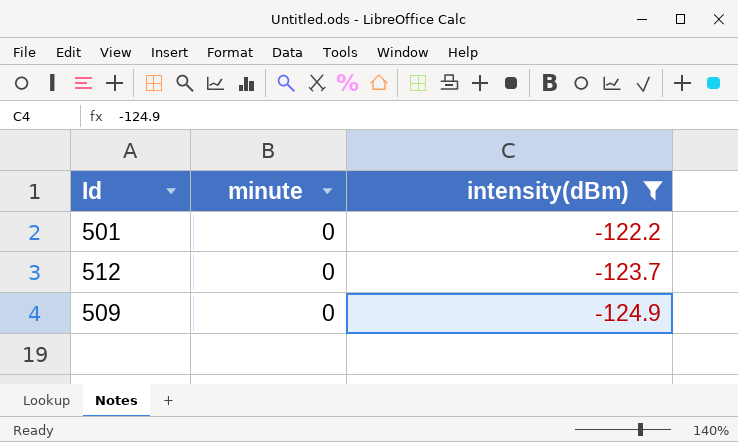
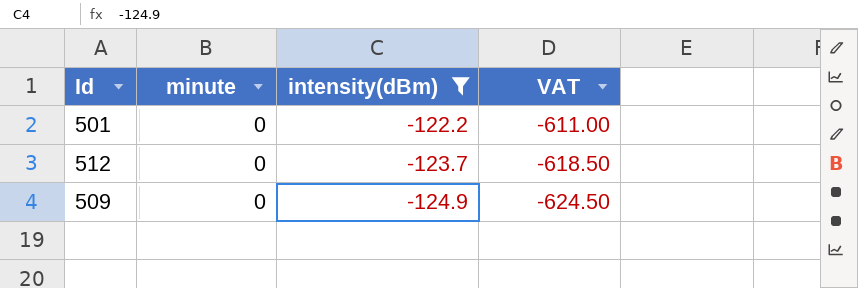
column VAT | formula: none -> [intensity(dBm)] * 5

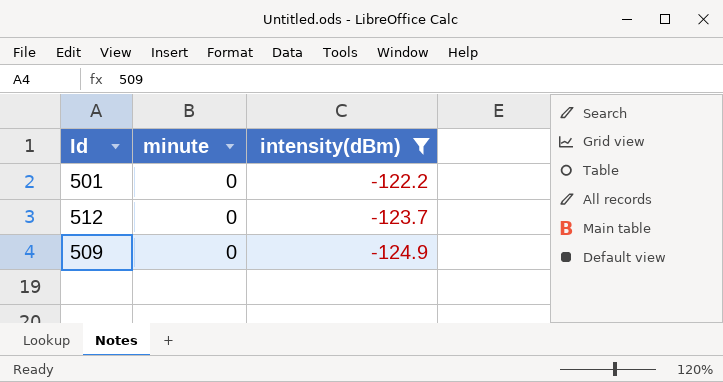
column VAT | formula: [intensity(dBm)] * 5 -> none

